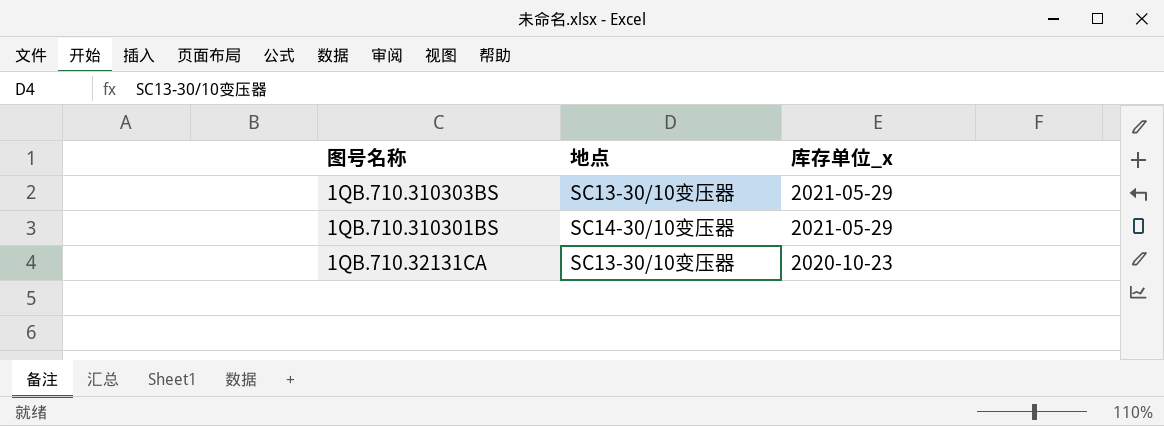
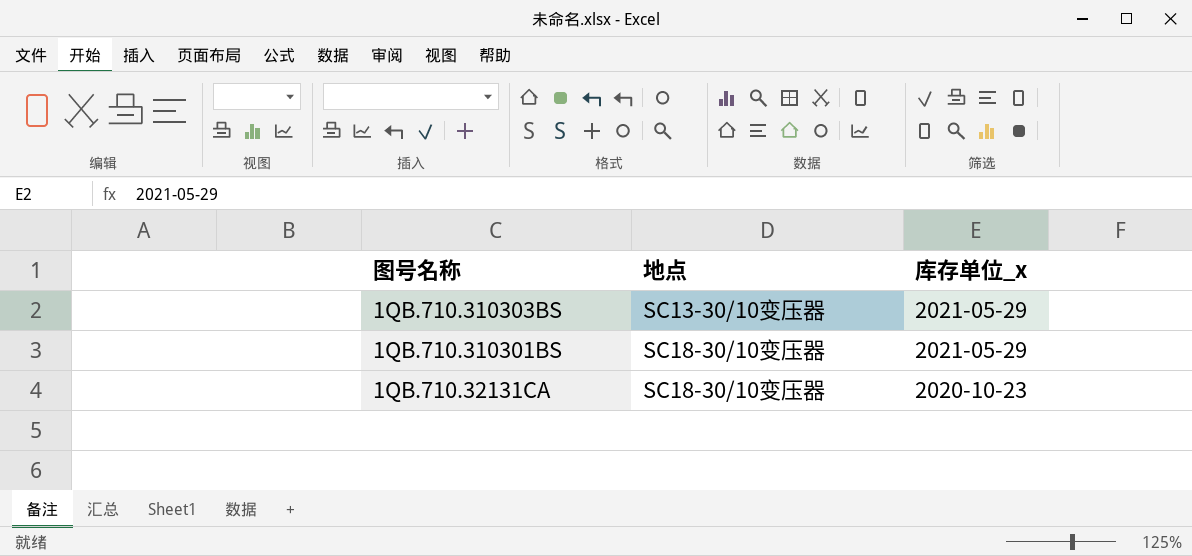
1QB.710.310301BS | 地点: SC14-30/10变压器 -> SC18-30/10变压器
1QB.710.32131CA | 地点: SC13-30/10变压器 -> SC18-30/10变压器

